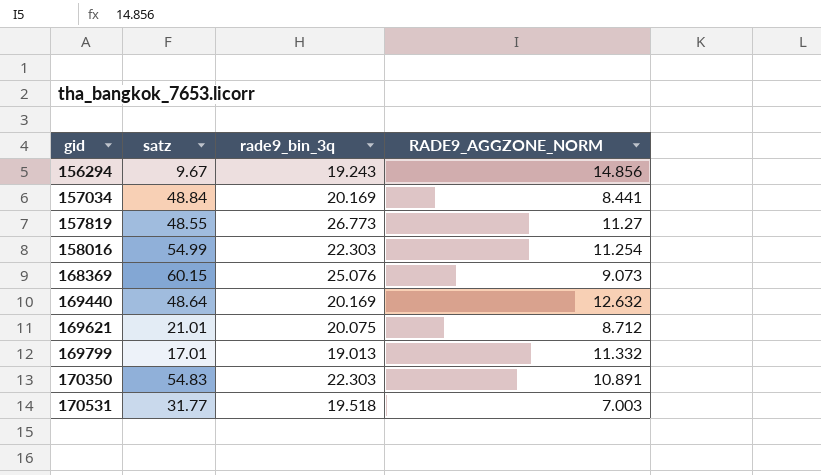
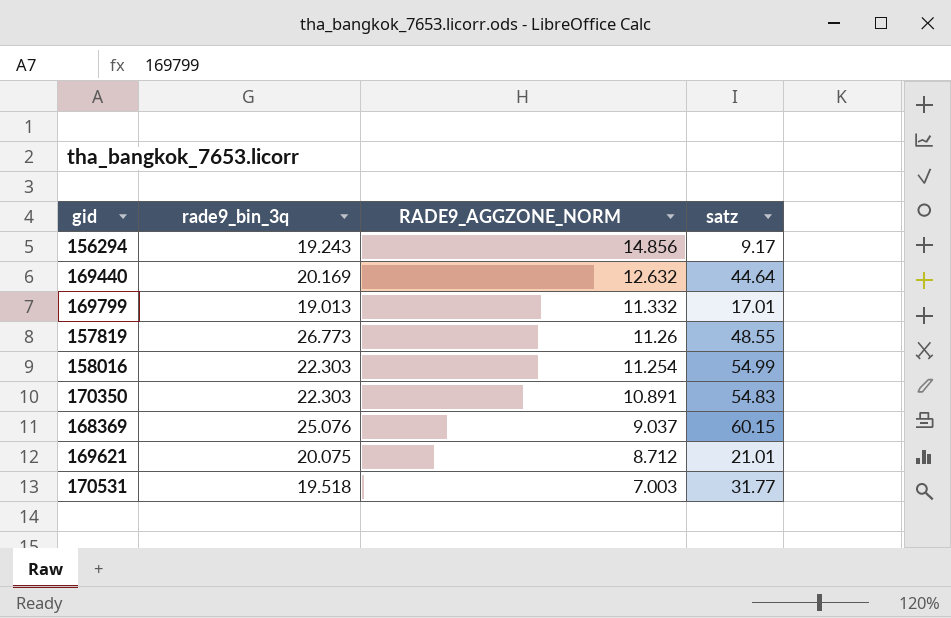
row order: gid ascending -> RADE9_AGGZONE_NORM descending
column satz | position: 2 -> 4
row 157034: 48.84 | 20.169 | 8.441 -> none
156294 | satz: 9.67 -> 9.17
169440 | satz: 48.64 -> 44.64
157819 | RADE9_AGGZONE_NORM: 11.27 -> 11.26
168369 | RADE9_AGGZONE_NORM: 9.073 -> 9.037

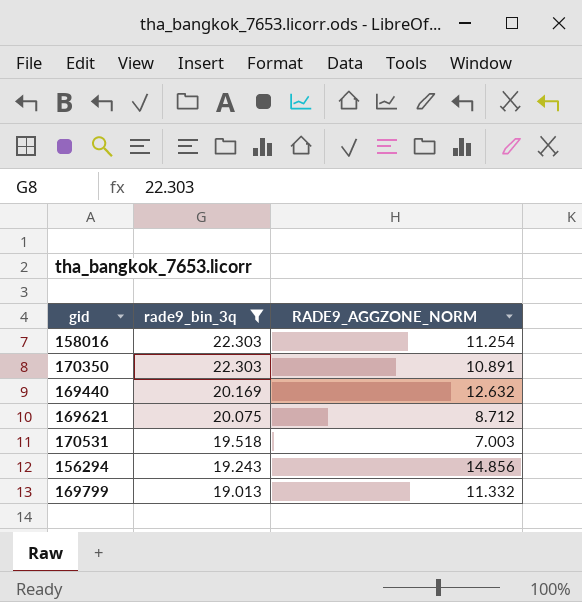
filter: none -> rade9_bin_3q <= 22.303
row order: RADE9_AGGZONE_NORM descending -> rade9_bin_3q descending
column satz | position: 4 -> none

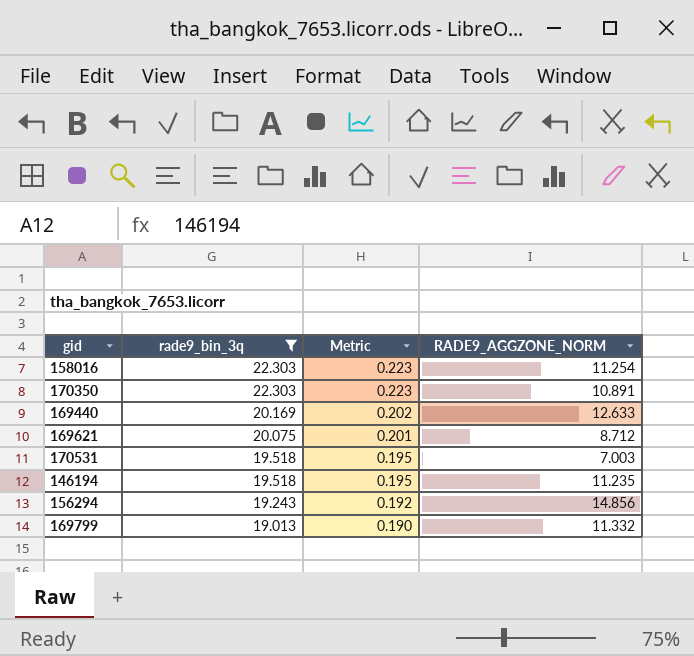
column Metric | formula: none -> [rade9_bin_3q] * 0.01
169440 | RADE9_AGGZONE_NORM: 12.632 -> 12.633
row 146194: none -> 19.518 | 0.195 | 11.235

